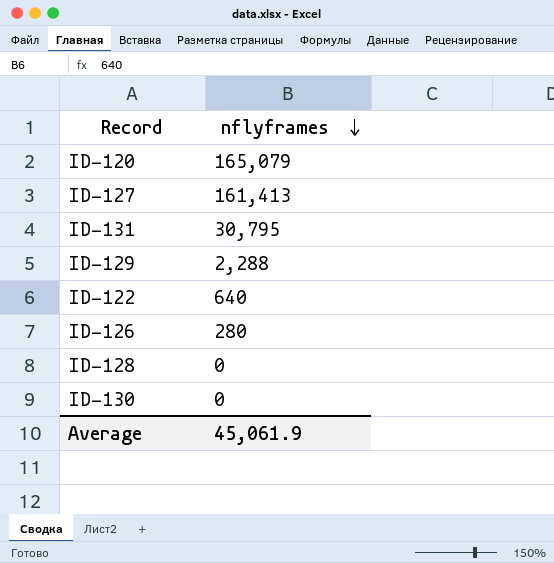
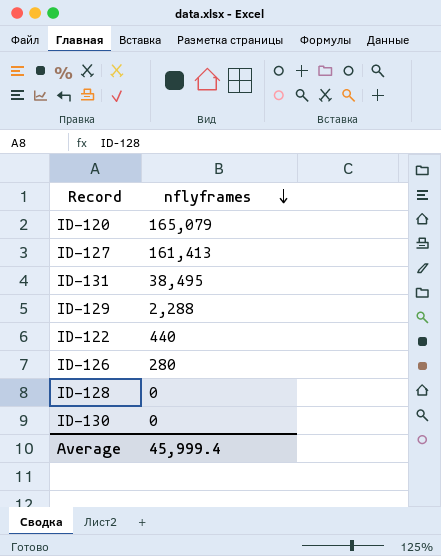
ID-131 | nflyframes: 30,795 -> 38,495
ID-122 | nflyframes: 640 -> 440
Average | nflyframes: 45,061.9 -> 45,999.4

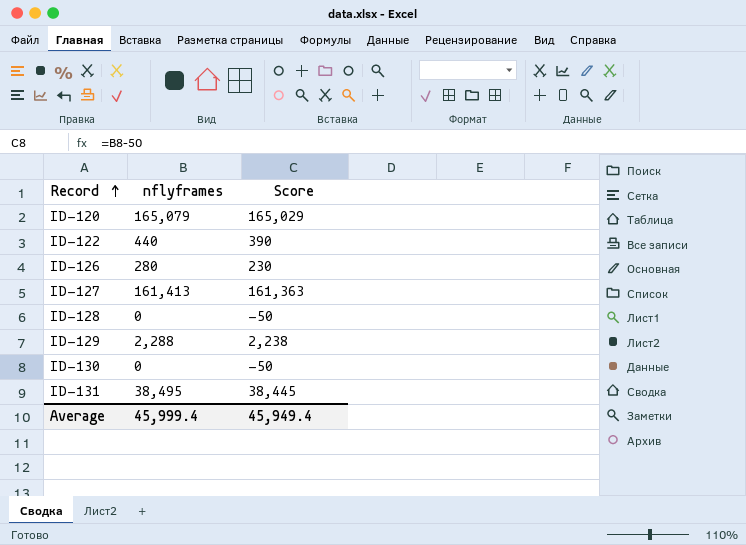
row order: nflyframes descending -> Record ascending
column Score | formula: none -> [nflyframes] - 50

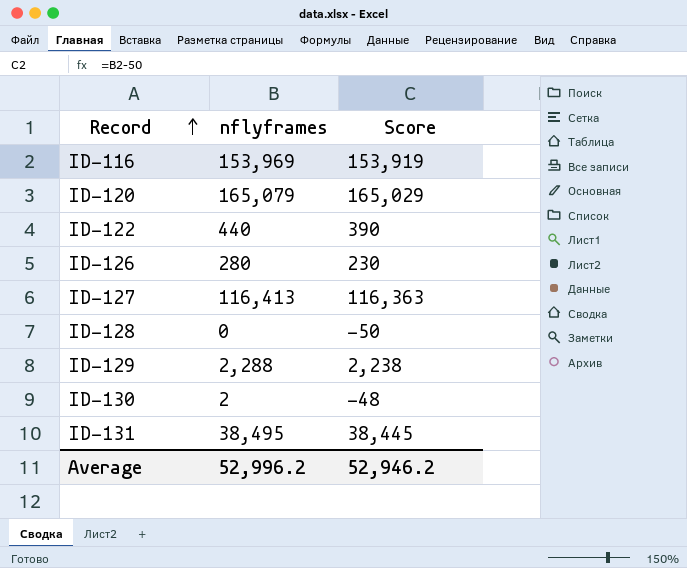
row ID-116: none -> 153,969 | 153,919
ID-127 | nflyframes: 161,413 -> 116,413
ID-127 | Score: 161,363 -> 116,363
ID-130 | nflyframes: 0 -> 2
ID-130 | Score: -50 -> -48
Average | nflyframes: 45,999.4 -> 52,996.2
Average | Score: 45,949.4 -> 52,946.2

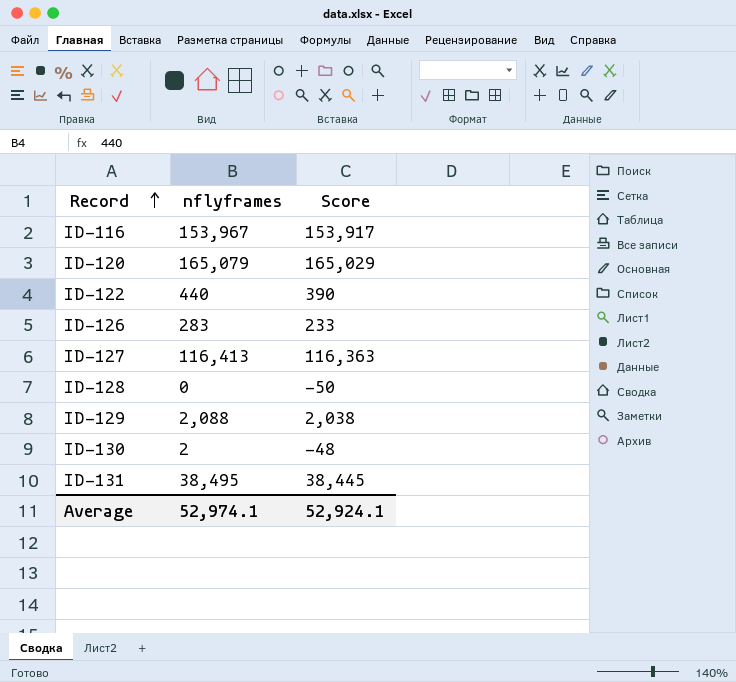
ID-116 | nflyframes: 153,969 -> 153,967
ID-116 | Score: 153,919 -> 153,917
ID-126 | nflyframes: 280 -> 283
ID-126 | Score: 230 -> 233
ID-129 | nflyframes: 2,288 -> 2,088
ID-129 | Score: 2,238 -> 2,038
Average | nflyframes: 52,996.2 -> 52,974.1
Average | Score: 52,946.2 -> 52,924.1

